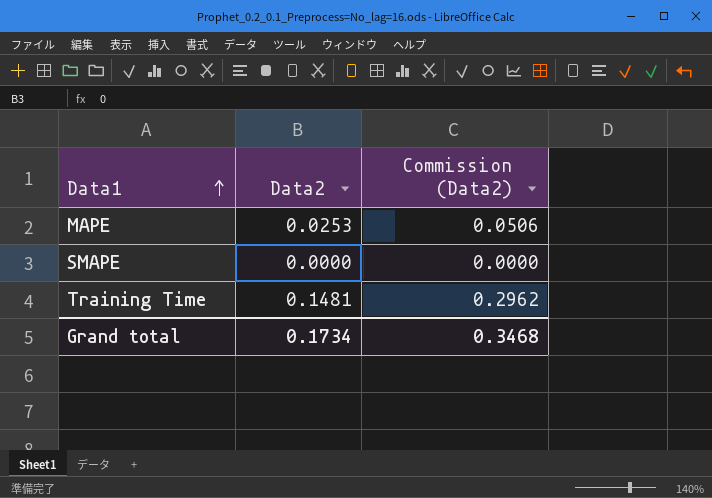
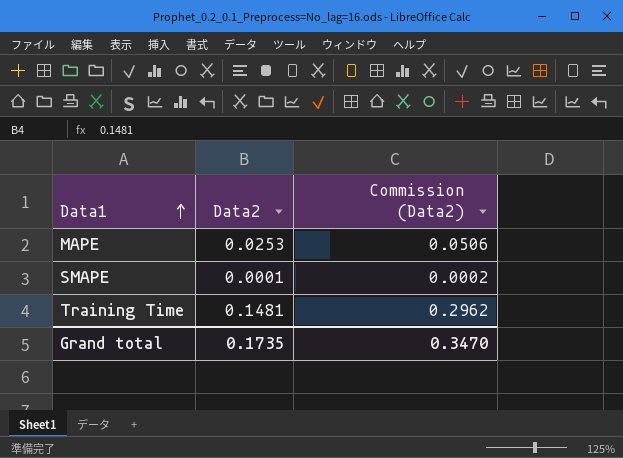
SMAPE | Data2: 0.0000 -> 0.0001
SMAPE | Commission (Data2): 0.0000 -> 0.0002
Grand total | Data2: 0.1734 -> 0.1735
Grand total | Commission (Data2): 0.3468 -> 0.3470

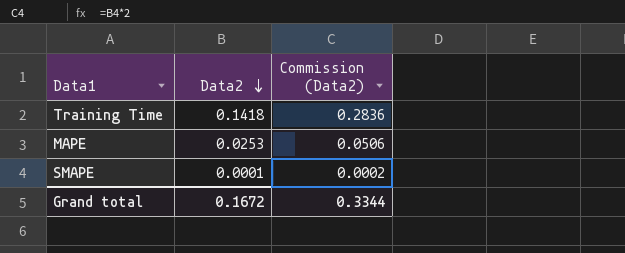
row order: Data1 ascending -> Data2 descending
Training Time | Data2: 0.1481 -> 0.1418
Training Time | Commission (Data2): 0.2962 -> 0.2836
Grand total | Data2: 0.1735 -> 0.1672
Grand total | Commission (Data2): 0.3470 -> 0.3344

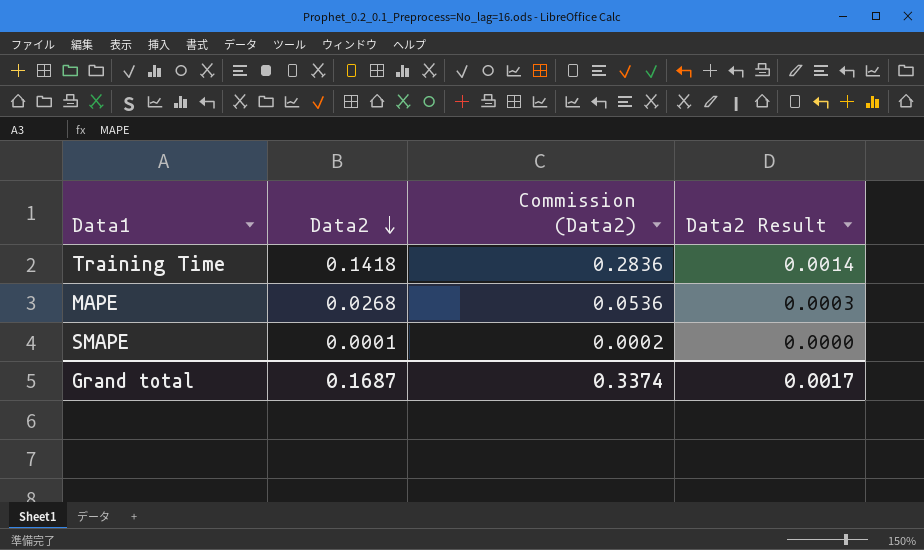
column Data2 Result | formula: none -> [Data2] * 0.01
MAPE | Data2: 0.0253 -> 0.0268
MAPE | Commission (Data2): 0.0506 -> 0.0536
Grand total | Data2: 0.1672 -> 0.1687
Grand total | Commission (Data2): 0.3344 -> 0.3374

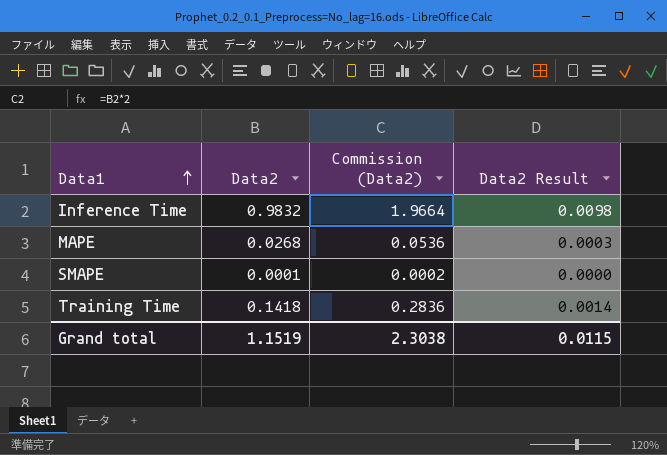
row order: Data2 descending -> Data1 ascending
row Inference Time: none -> 0.9832 | 1.9664 | 0.0098
Grand total | Data2: 0.1687 -> 1.1519
Grand total | Commission (Data2): 0.3374 -> 2.3038
Grand total | Data2 Result: 0.0017 -> 0.0115

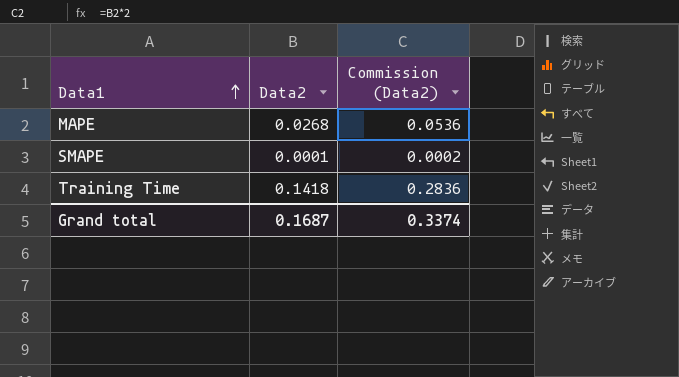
column Data2 Result | formula: [Data2] * 0.01 -> none
row Inference Time: 0.9832 | 1.9664 | 0.0098 -> none
Grand total | Data2: 1.1519 -> 0.1687
Grand total | Commission (Data2): 2.3038 -> 0.3374

